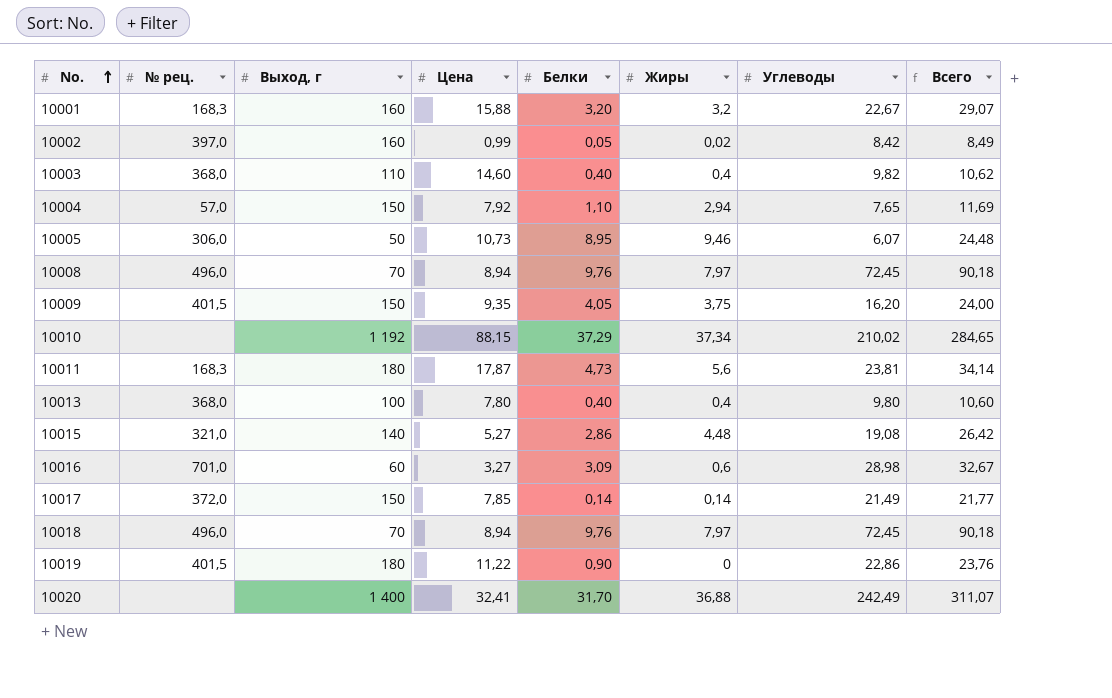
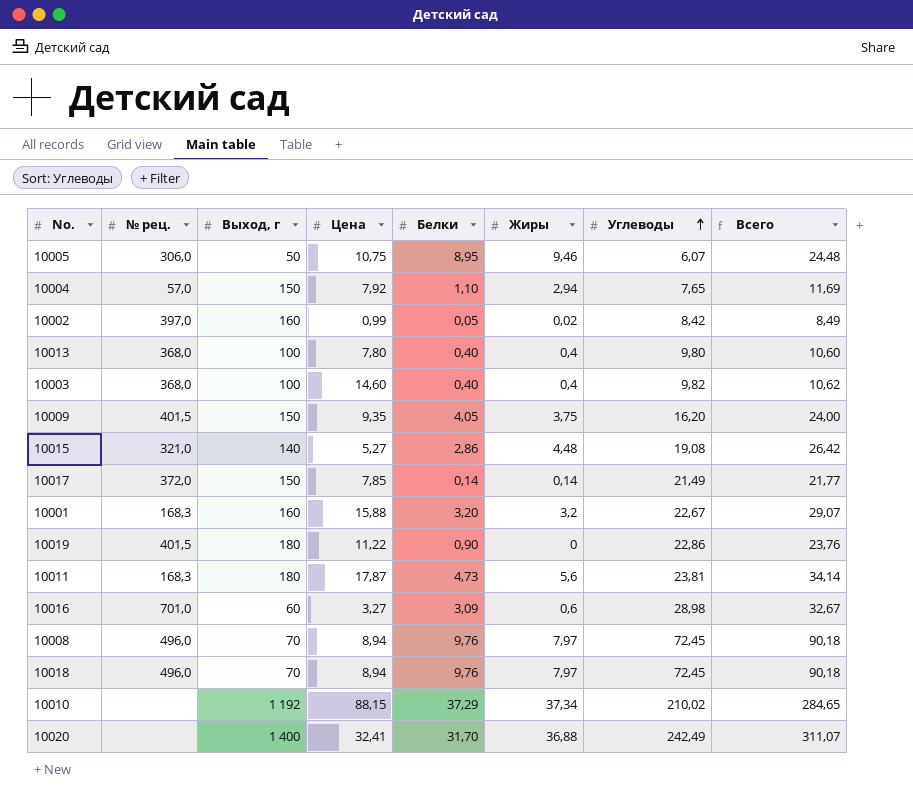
row order: No. ascending -> Углеводы ascending
10005 | Цена: 10,73 -> 10,75
10003 | Выход, г: 110 -> 100

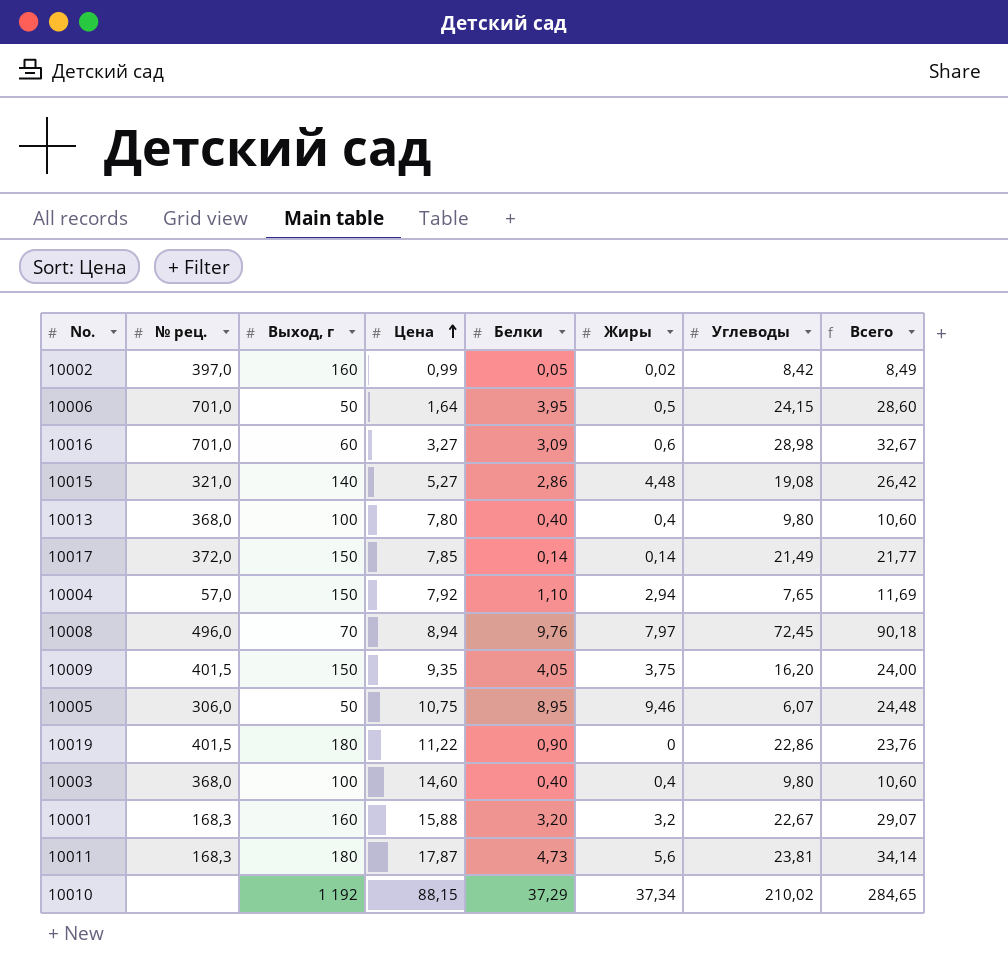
row order: Углеводы ascending -> Цена ascending
row 10018: 496,0 | 70 | 8,94 | 9,76 | 7,97 | 72,45 | 90,18 -> none
row 10020: none | 1 400 | 32,41 | 31,70 | 36,88 | 242,49 | 311,07 -> none
row 10006: none -> 701,0 | 50 | 1,64 | 3,95 | 0,5 | 24,15 | 28,60
10003 | Углеводы: 9,82 -> 9,80
10003 | Всего: 10,62 -> 10,60

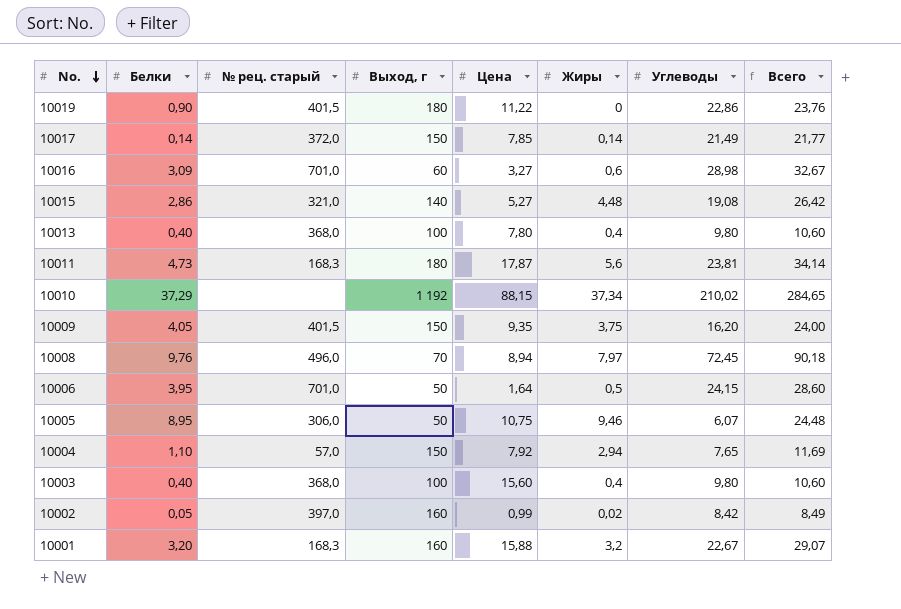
row order: Цена ascending -> No. descending
column Белки | position: 5 -> 2
column name: № рец. -> № рец. старый
10003 | Цена: 14,60 -> 15,60

